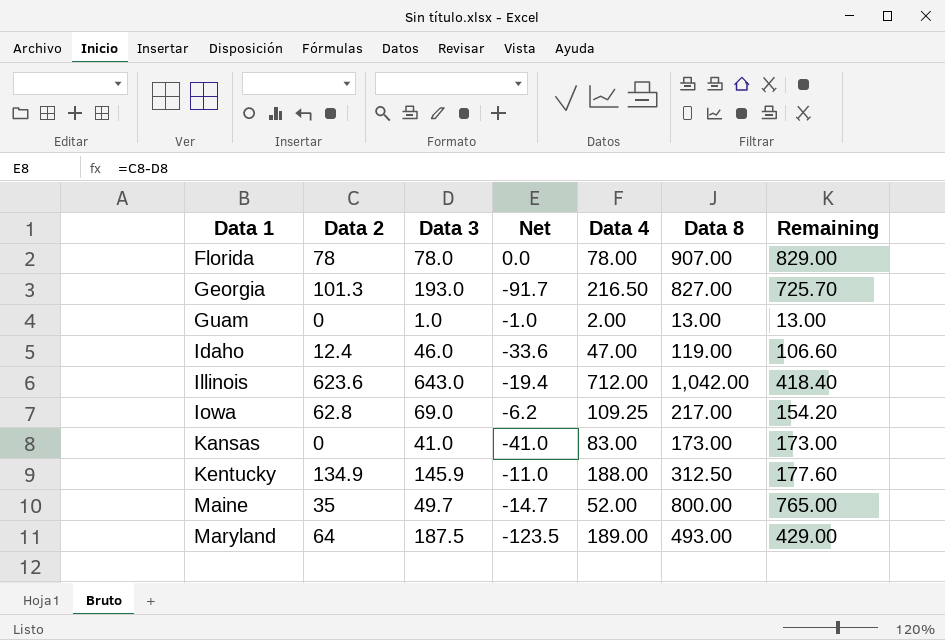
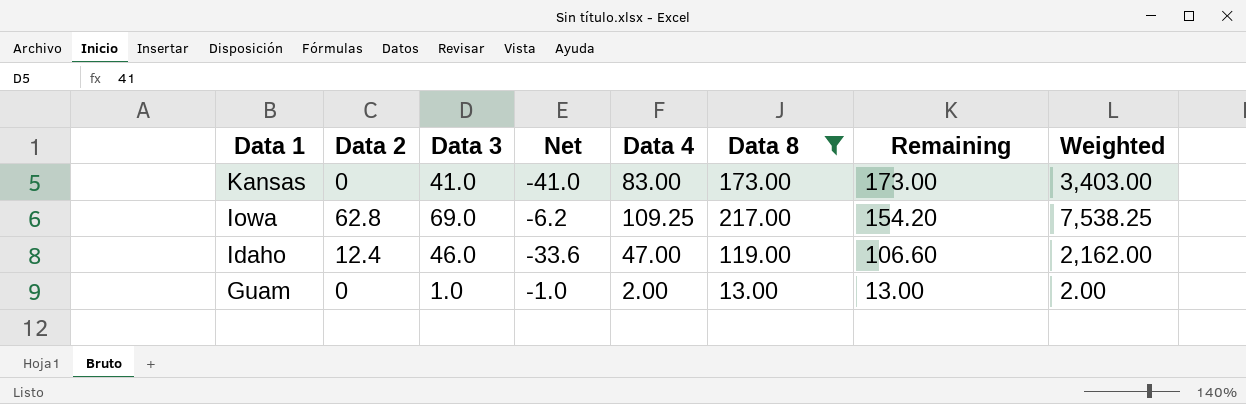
filter: none -> Data 8 <= 217.00
row order: Data 1 ascending -> Data 1 descending
column Weighted | formula: none -> [Data 3] * [Data 4]

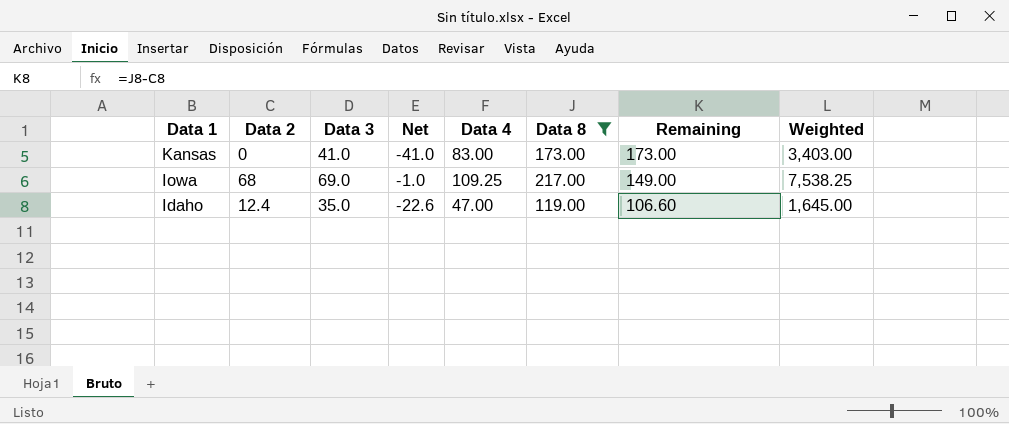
row Guam: 0 | 1.0 | -1.0 | 2.00 | 13.00 | 13.00 | 2.00 -> none
Iowa | Data 2: 62.8 -> 68
Iowa | Net: -6.2 -> -1.0
Iowa | Remaining: 154.20 -> 149.00
Idaho | Data 3: 46.0 -> 35.0
Idaho | Net: -33.6 -> -22.6
Idaho | Weighted: 2,162.00 -> 1,645.00

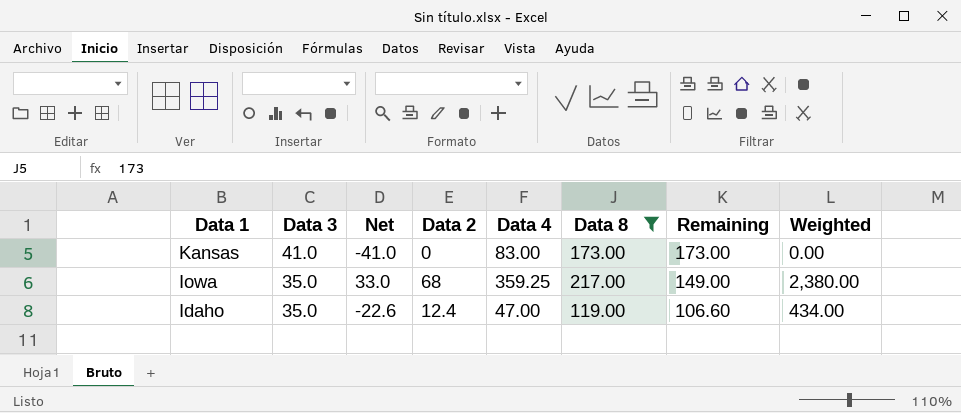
column Data 2 | position: 2 -> 4
column Weighted | formula: [Data 3] * [Data 4] -> [Data 3] * [Data 2]
Iowa | Data 3: 69.0 -> 35.0
Iowa | Net: -1.0 -> 33.0
Iowa | Data 4: 109.25 -> 359.25

